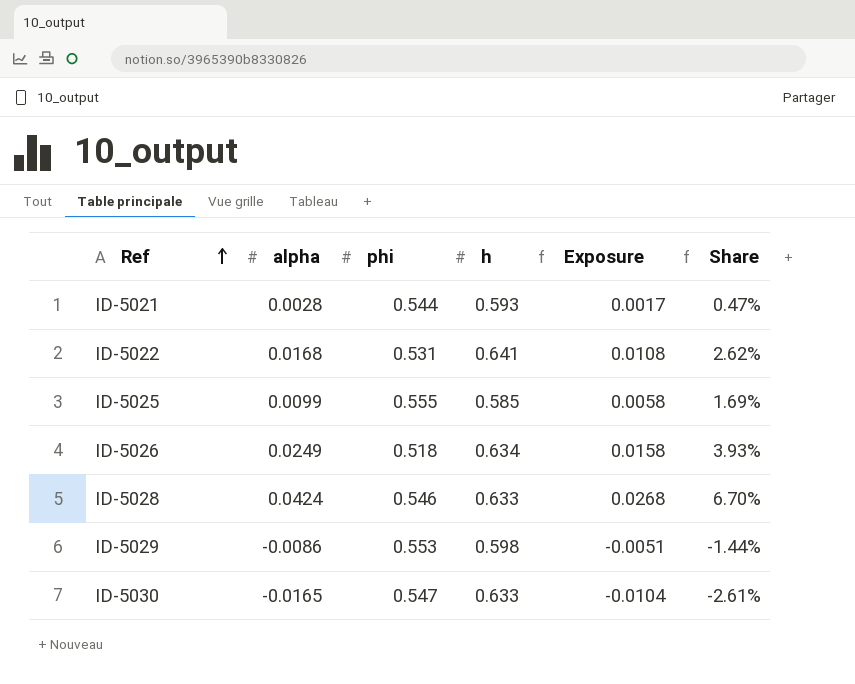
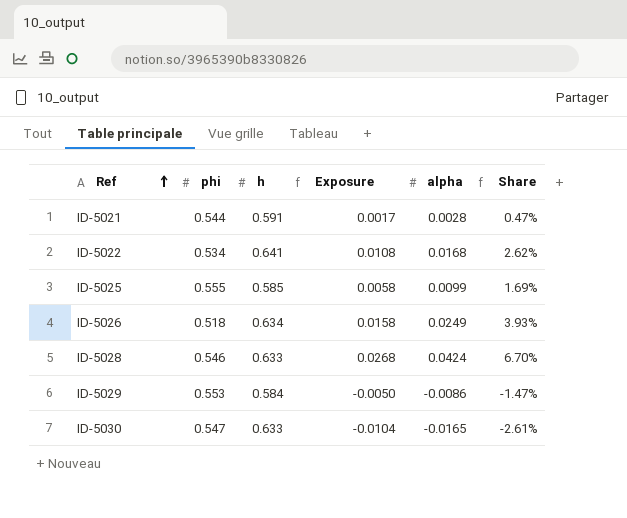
column alpha | position: 2 -> 5
ID-5021 | h: 0.593 -> 0.591
ID-5022 | phi: 0.531 -> 0.534
ID-5029 | h: 0.598 -> 0.584
ID-5029 | Exposure: -0.0051 -> -0.0050
ID-5029 | Share: -1.44% -> -1.47%

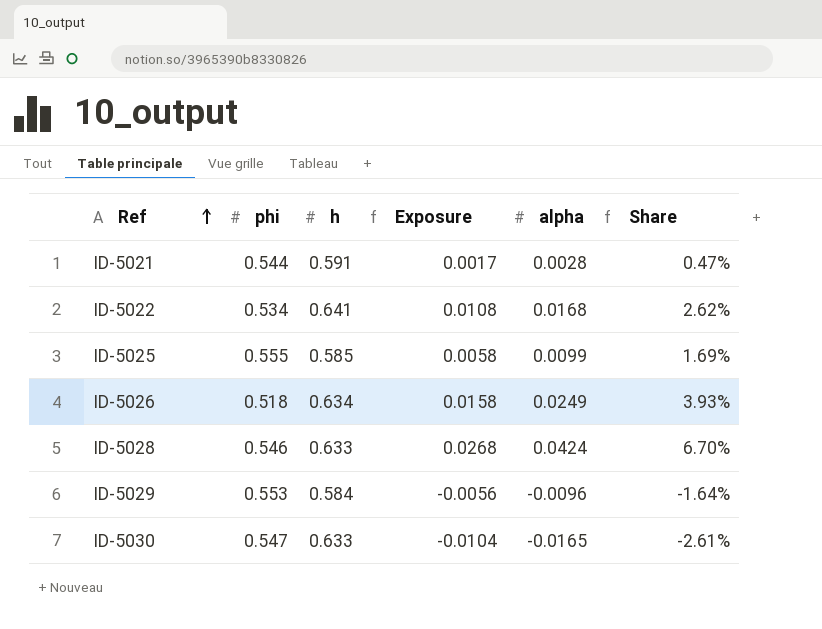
ID-5029 | Exposure: -0.0050 -> -0.0056
ID-5029 | alpha: -0.0086 -> -0.0096
ID-5029 | Share: -1.47% -> -1.64%

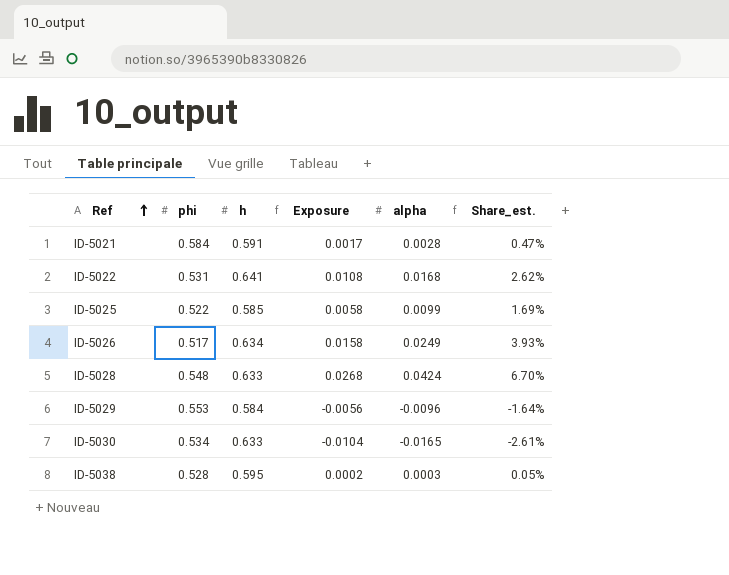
column name: Share -> Share_est.
ID-5021 | phi: 0.544 -> 0.584
ID-5022 | phi: 0.534 -> 0.531
ID-5025 | phi: 0.555 -> 0.522
ID-5026 | phi: 0.518 -> 0.517
ID-5028 | phi: 0.546 -> 0.548
ID-5030 | phi: 0.547 -> 0.534
row ID-5038: none -> 0.528 | 0.595 | 0.0002 | 0.0003 | 0.05%

